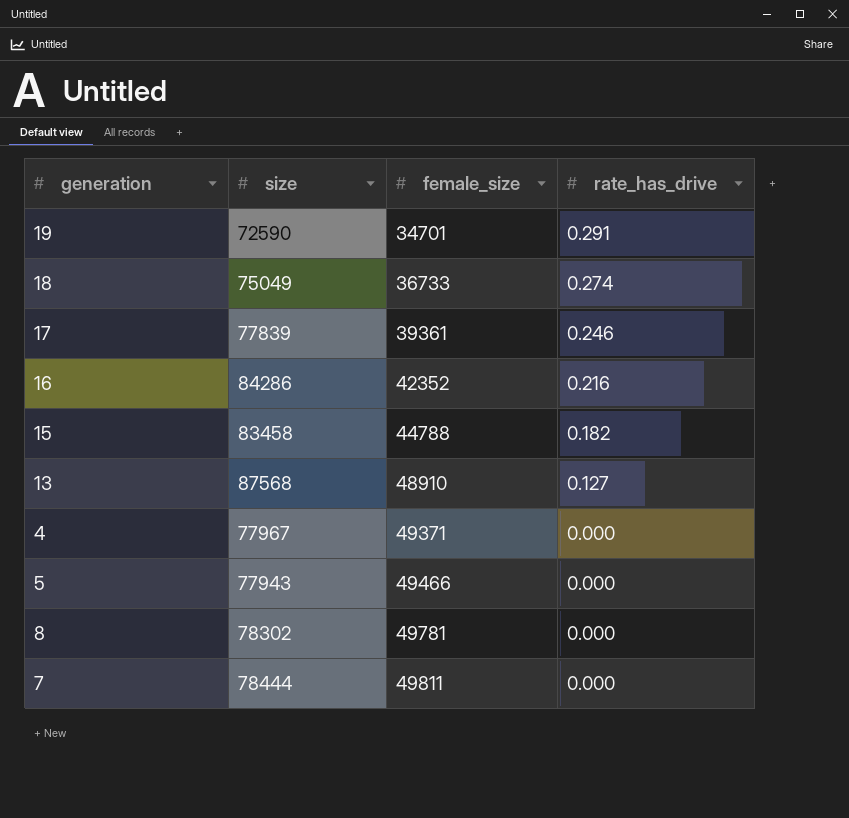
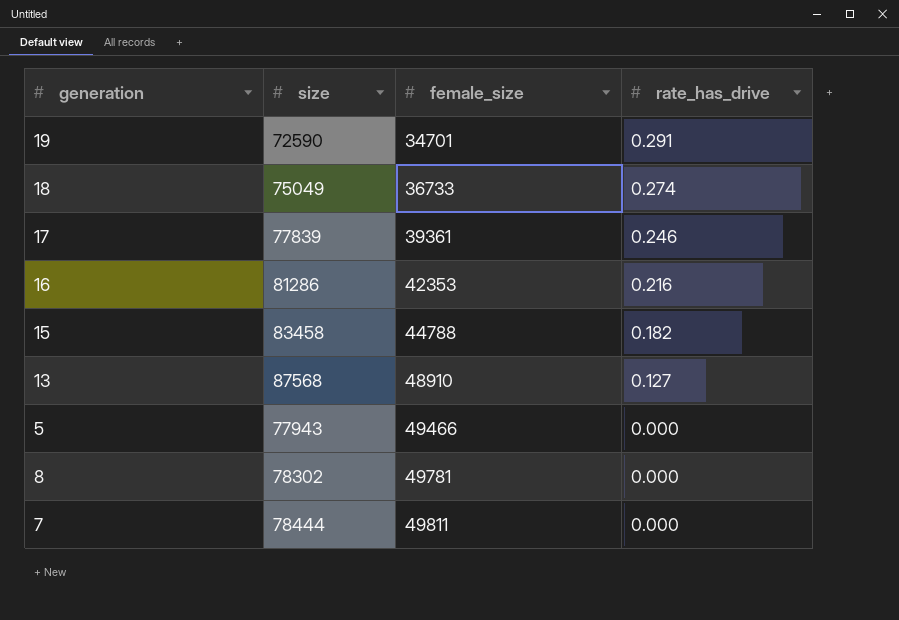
row 4: 77967 | 49371 | 0.000 -> none
16 | size: 84286 -> 81286
16 | female_size: 42352 -> 42353

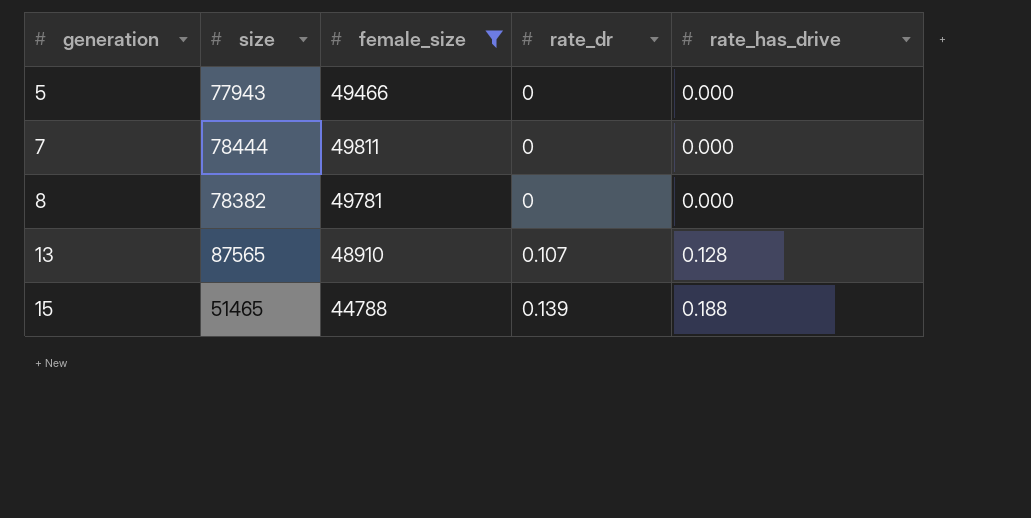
filter: none -> female_size >= 44788
row order: female_size ascending -> generation ascending
column rate_dr | position: none -> 4
8 | size: 78302 -> 78382
13 | size: 87568 -> 87565
13 | rate_has_drive: 0.127 -> 0.128
15 | size: 83458 -> 51465
15 | rate_has_drive: 0.182 -> 0.188

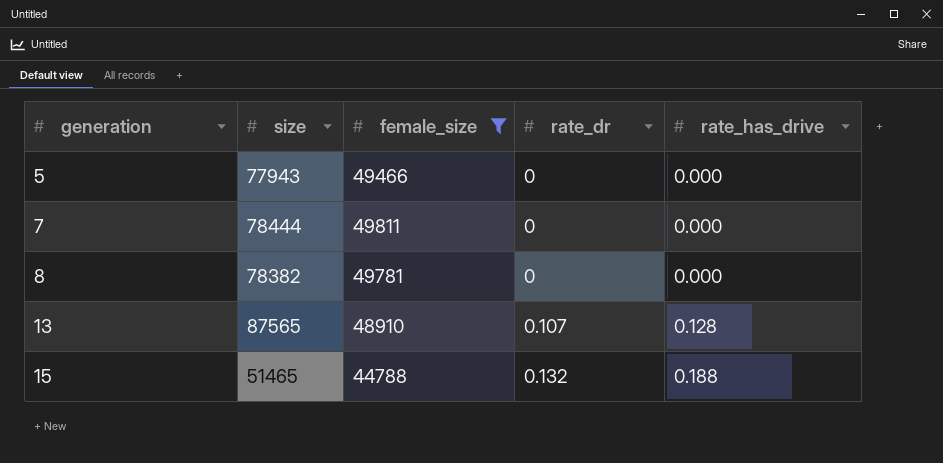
15 | rate_dr: 0.139 -> 0.132

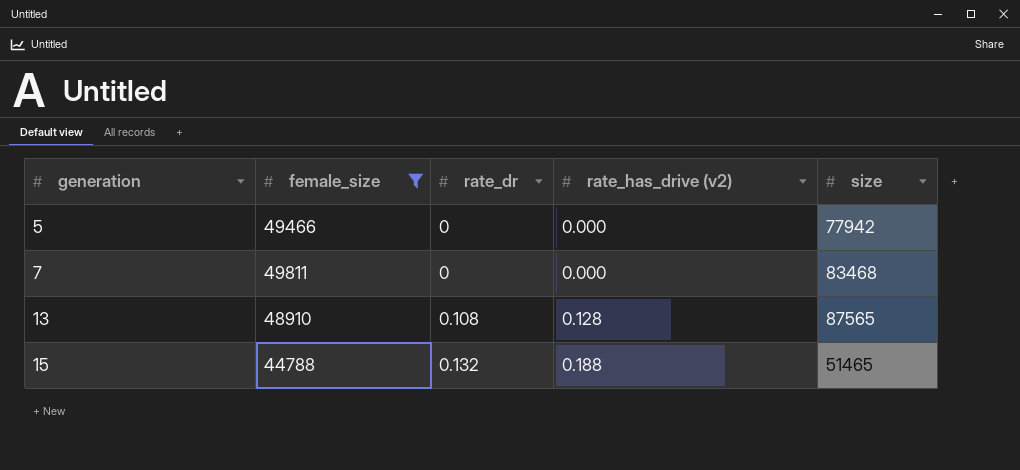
column name: rate_has_drive -> rate_has_drive (v2)
column size | position: 2 -> 5
row 8: 78382 | 49781 | 0 | 0.000 -> none
5 | size: 77943 -> 77942
7 | size: 78444 -> 83468
13 | rate_dr: 0.107 -> 0.108

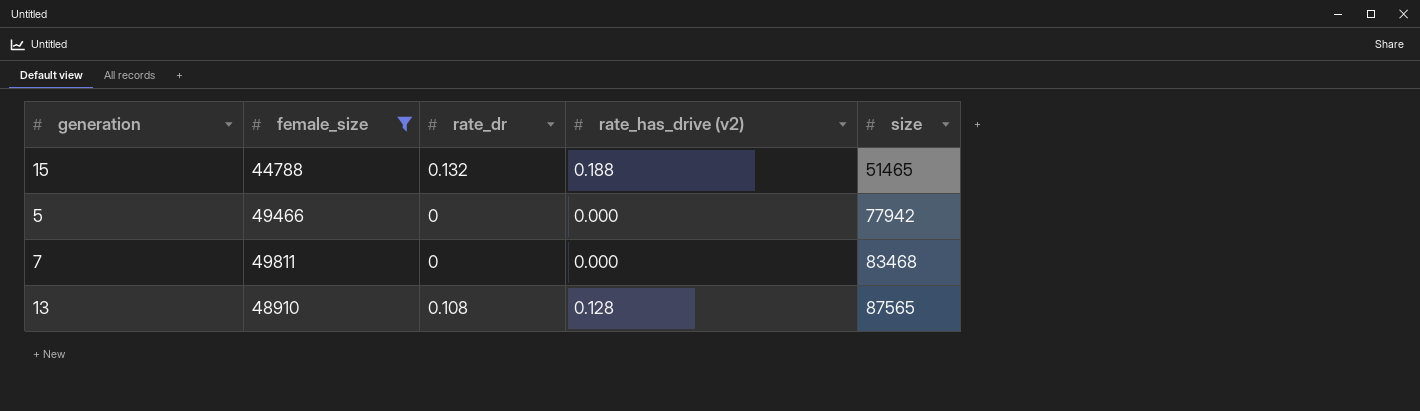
row order: generation ascending -> size ascending

